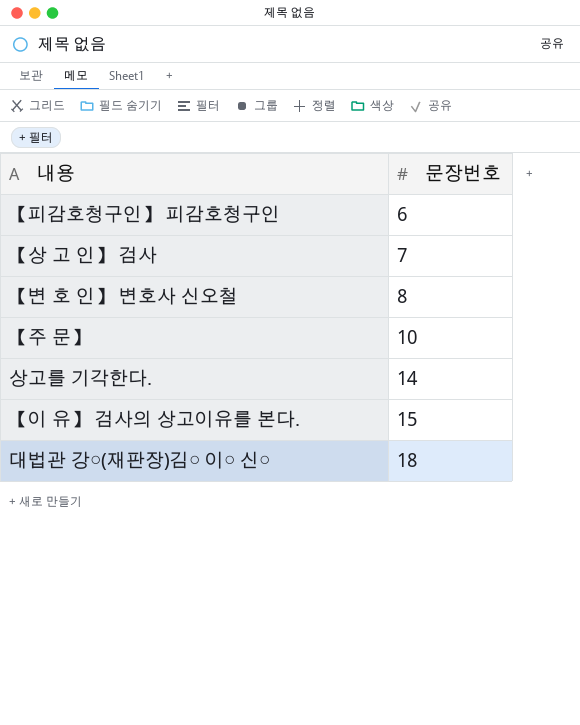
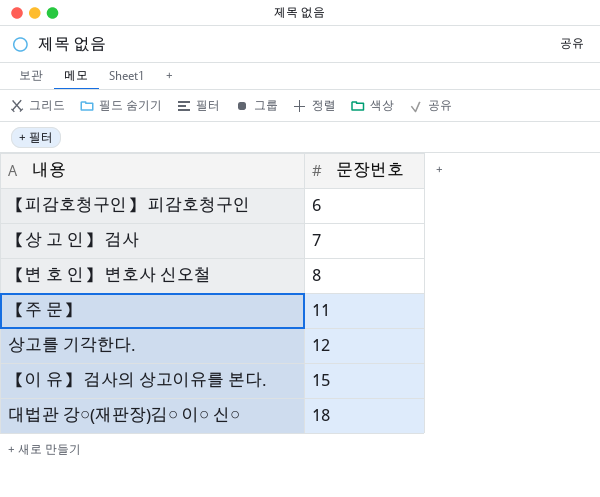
【주 문】 | 문장번호: 10 -> 11
상고를 기각한다. | 문장번호: 14 -> 12

